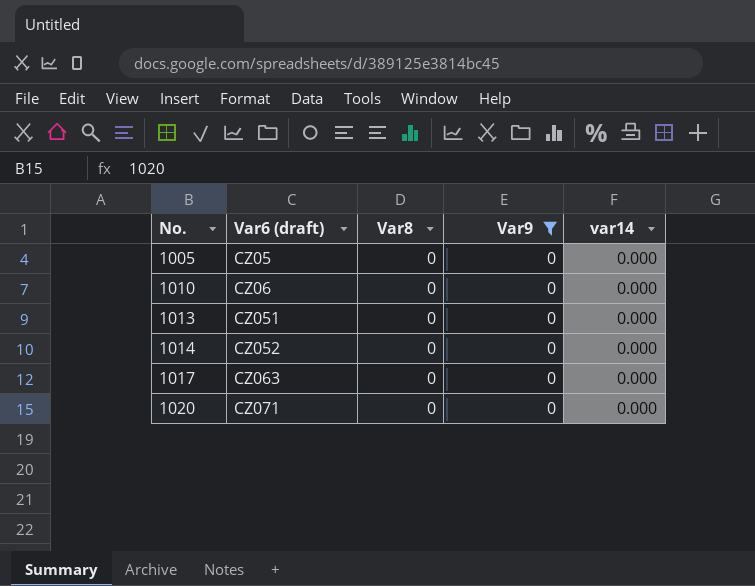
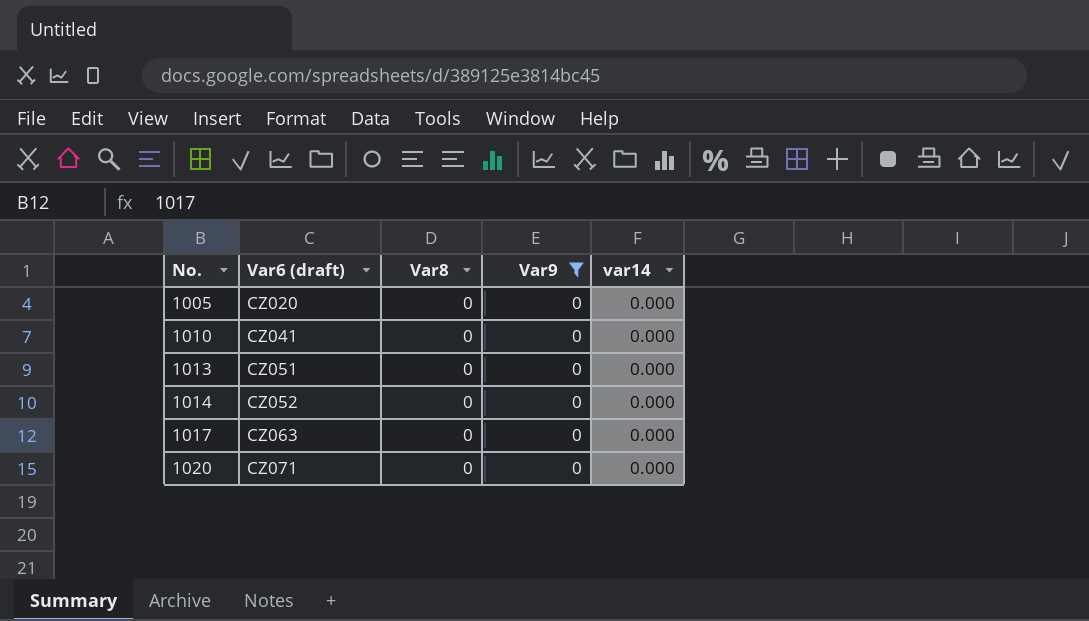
1005 | Var6 (draft): CZ05 -> CZ020
1010 | Var6 (draft): CZ06 -> CZ041

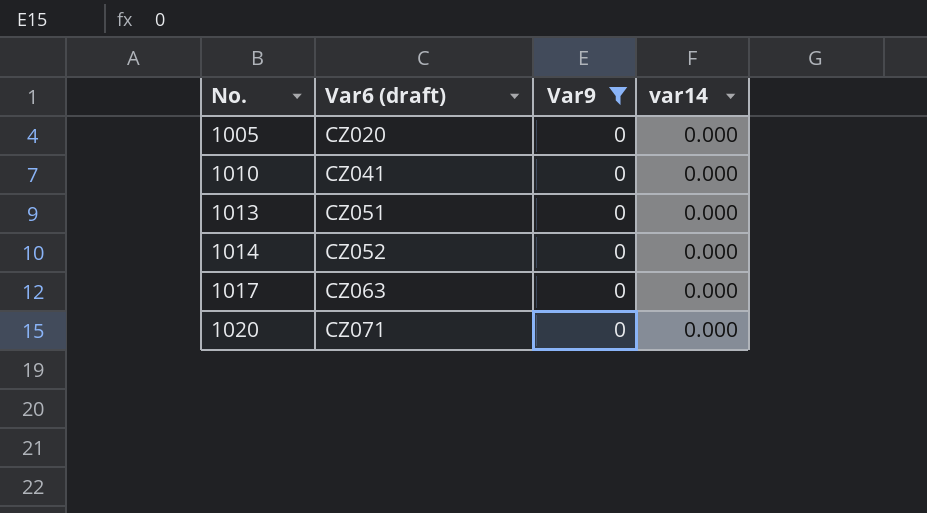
column Var8 | position: 3 -> none

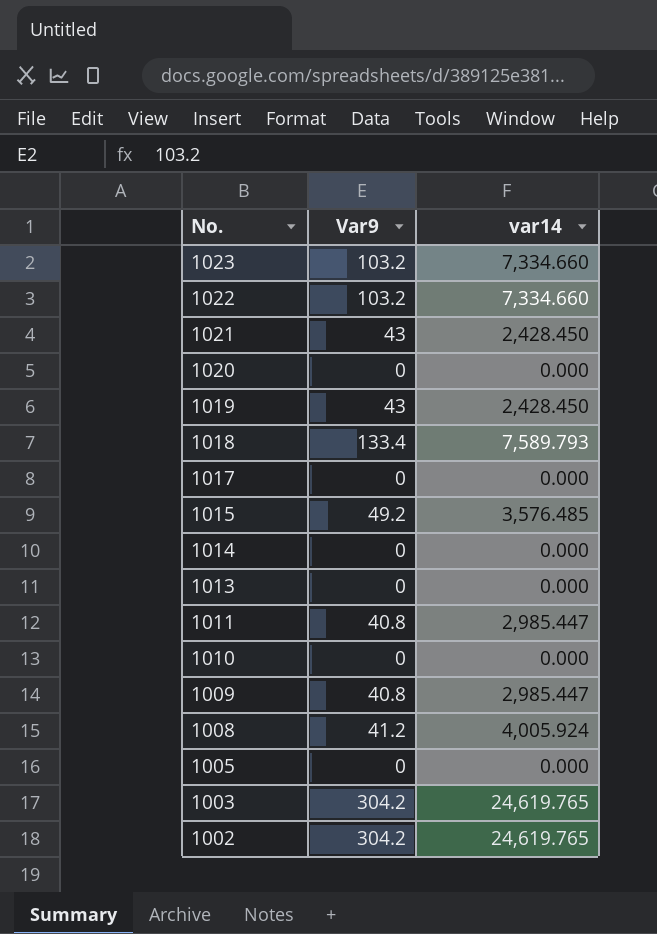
filter: Var9 = 0 -> none
row order: No. ascending -> No. descending
column Var6 (draft) | position: 2 -> none

